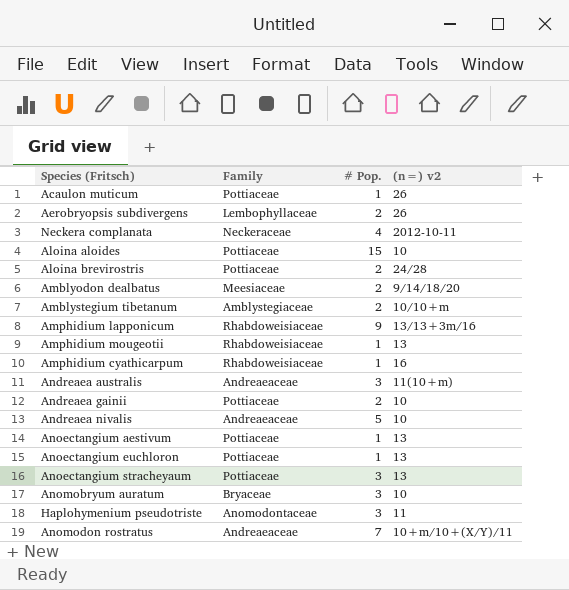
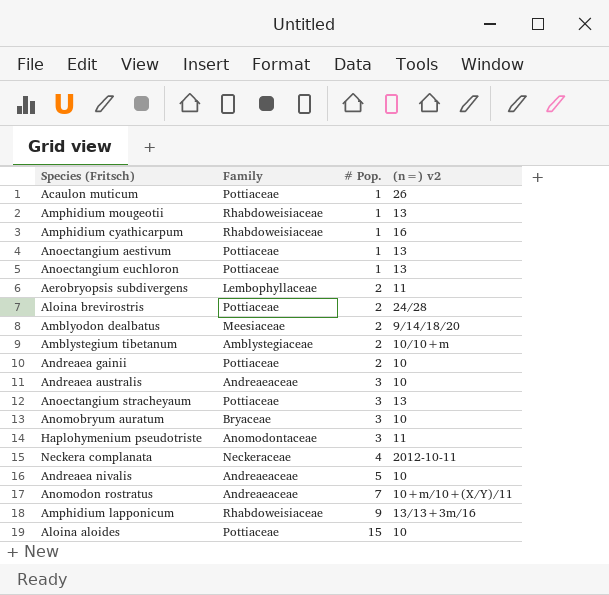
row order: none -> # Pop. ascending
Aerobryopsis subdivergens | (n=) v2: 26 -> 11
Andreaea australis | (n=) v2: 11(10+m) -> 10

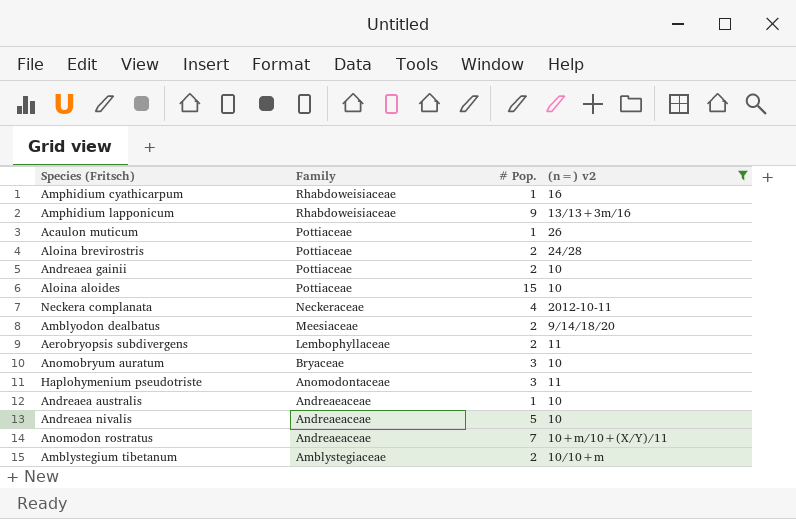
filter: none -> (n=) v2 != 13
row order: # Pop. ascending -> Family descending
Andreaea australis | # Pop.: 3 -> 1

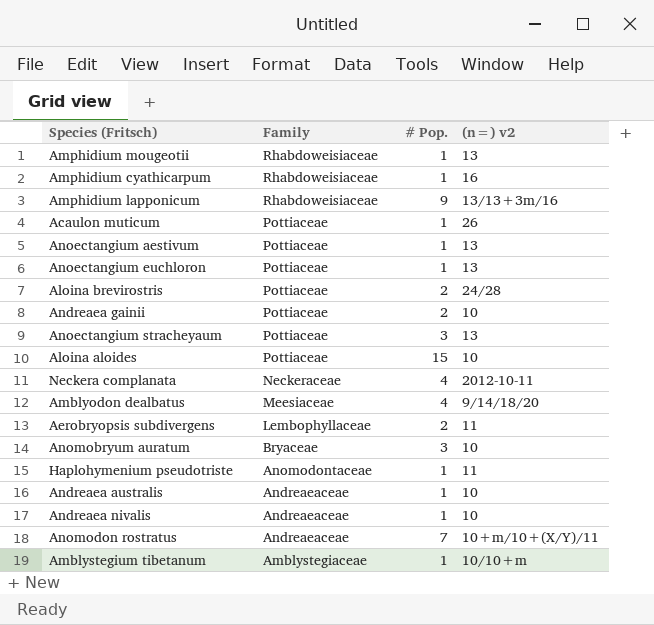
filter: (n=) v2 != 13 -> none
Amblyodon dealbatus | # Pop.: 2 -> 4
Haplohymenium pseudotriste | # Pop.: 3 -> 1
Andreaea nivalis | # Pop.: 5 -> 1
Amblystegium tibetanum | # Pop.: 2 -> 1

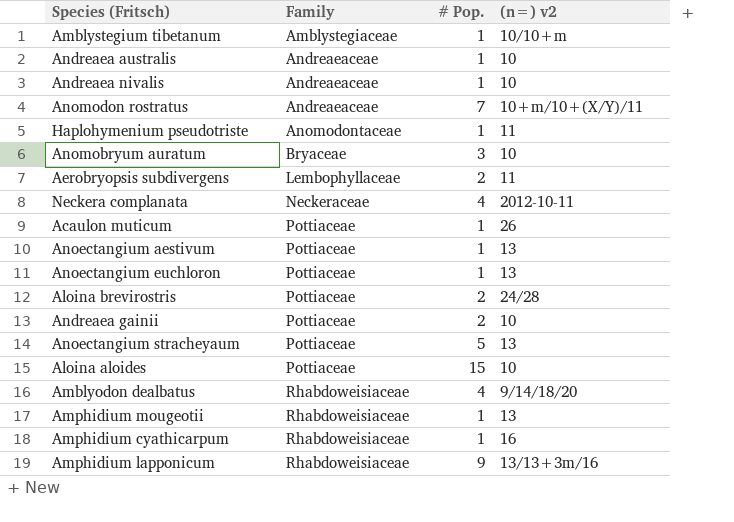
row order: Family descending -> Family ascending
Anoectangium stracheyaum | # Pop.: 3 -> 5
Amblyodon dealbatus | Family: Meesiaceae -> Rhabdoweisiaceae

